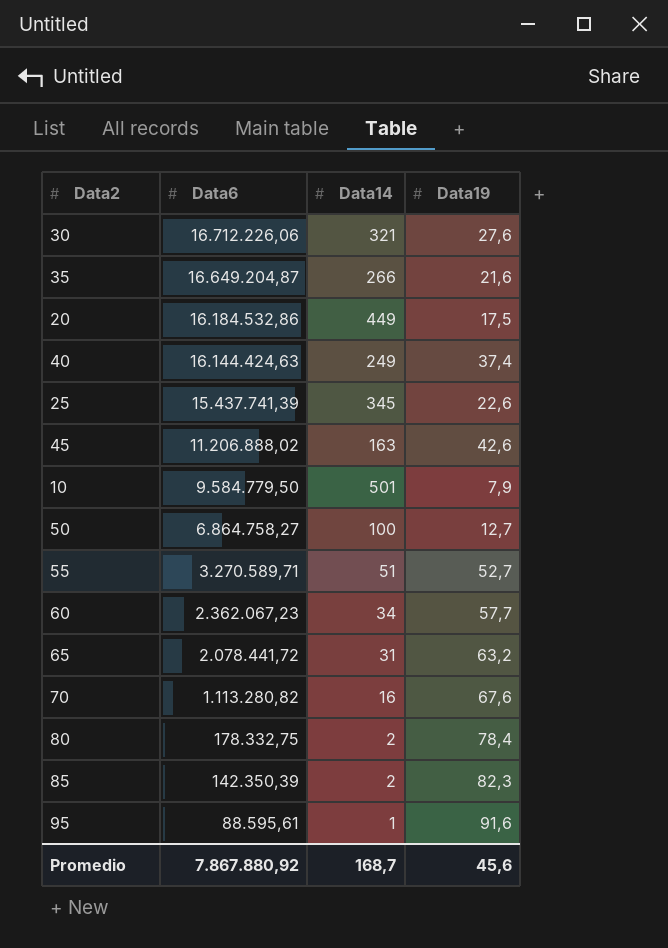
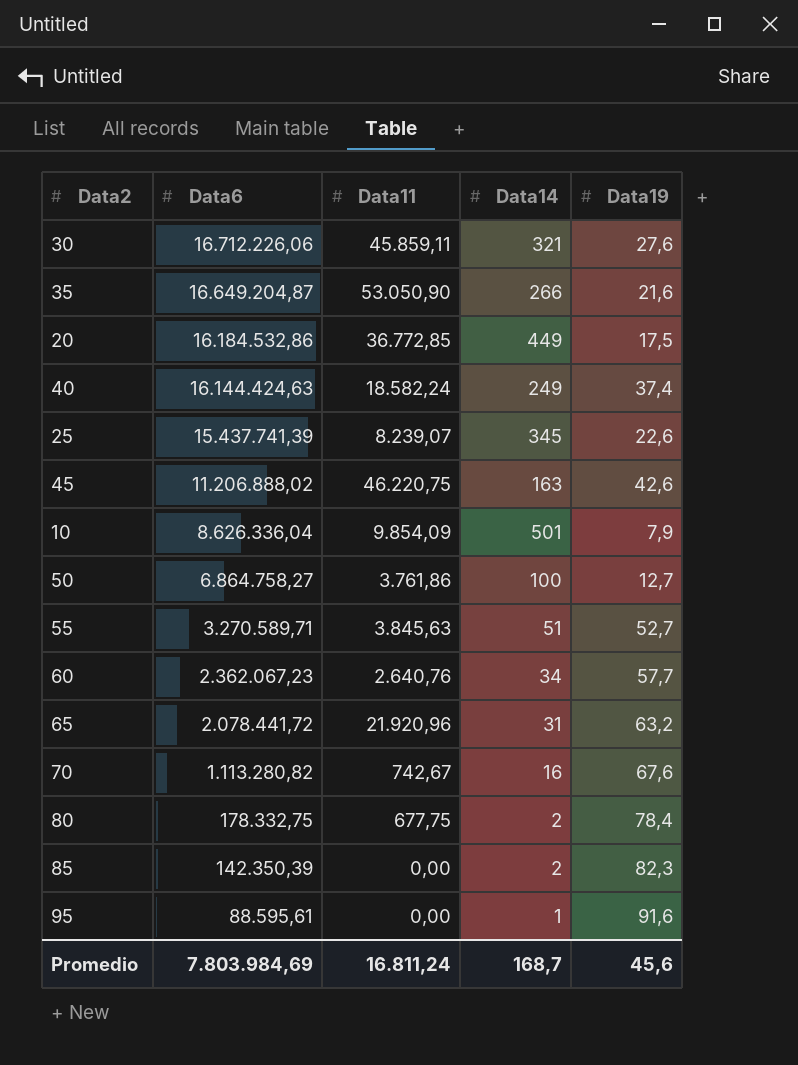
column Data11 | position: none -> 3
10 | Data6: 9.584.779,50 -> 8.626.336,04
Promedio | Data6: 7.867.880,92 -> 7.803.984,69

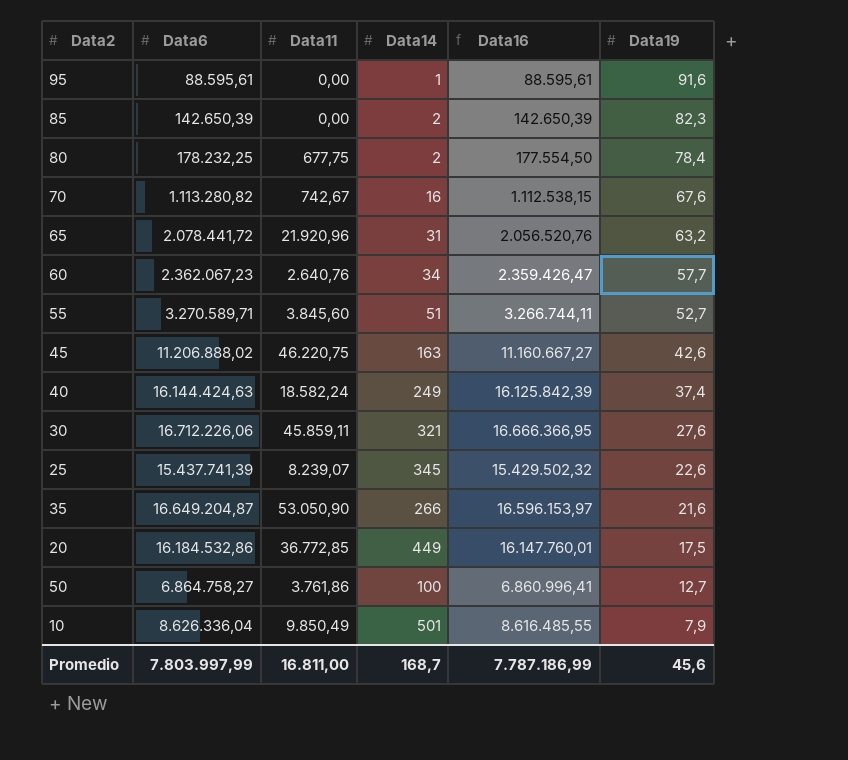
row order: Data6 descending -> Data19 descending
column Data16 | formula: none -> [Data6] - [Data11]
85 | Data6: 142.350,39 -> 142.650,39
80 | Data6: 178.332,75 -> 178.232,25
55 | Data11: 3.845,63 -> 3.845,60
10 | Data11: 9.854,09 -> 9.850,49
Promedio | Data6: 7.803.984,69 -> 7.803.997,99
Promedio | Data11: 16.811,24 -> 16.811,00

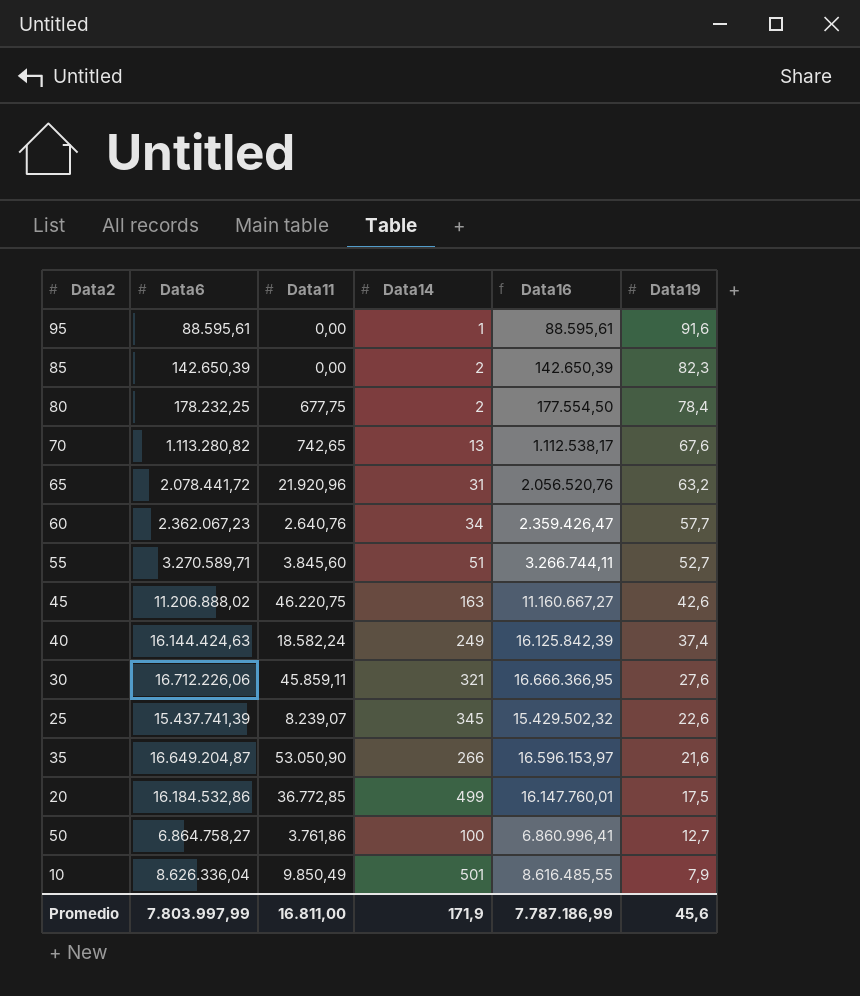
70 | Data11: 742,67 -> 742,65
70 | Data14: 16 -> 13
70 | Data16: 1.112.538,15 -> 1.112.538,17
20 | Data14: 449 -> 499
Promedio | Data14: 168,7 -> 171,9

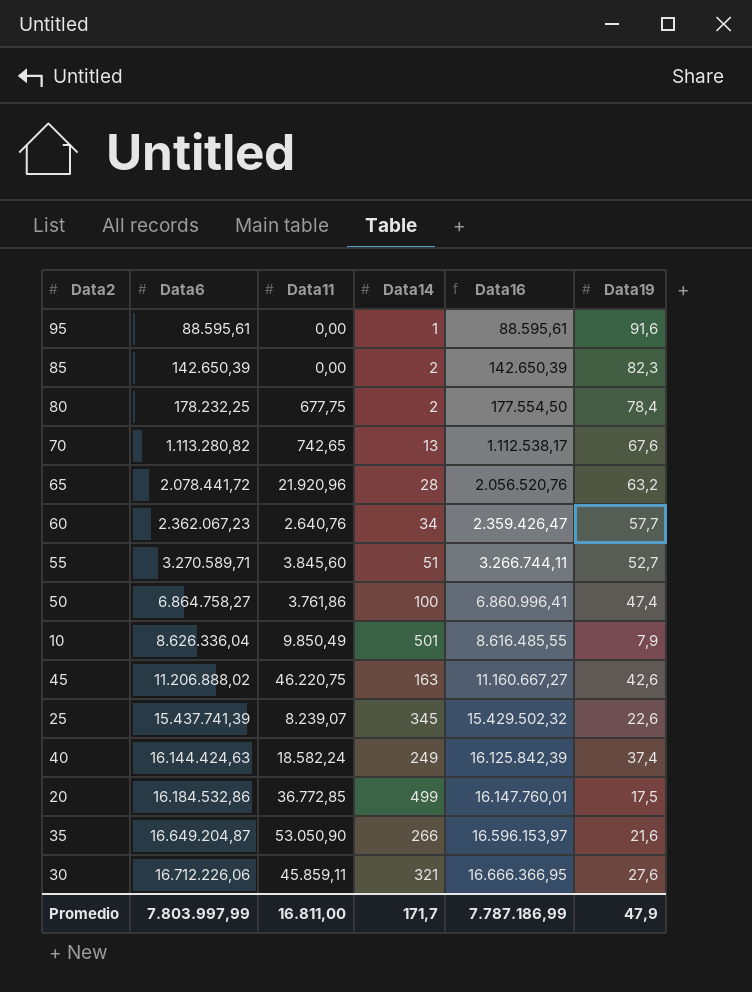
row order: Data19 descending -> Data6 ascending
65 | Data14: 31 -> 28
50 | Data19: 12,7 -> 47,4
Promedio | Data14: 171,9 -> 171,7
Promedio | Data19: 45,6 -> 47,9

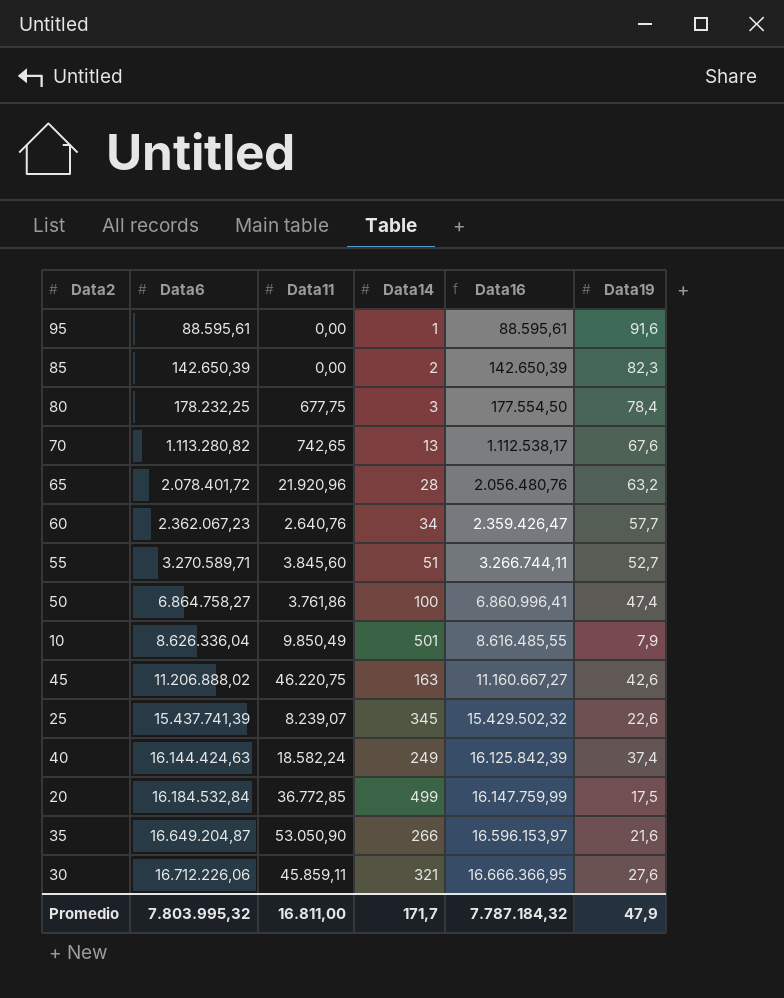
80 | Data14: 2 -> 3
65 | Data6: 2.078.441,72 -> 2.078.401,72
65 | Data16: 2.056.520,76 -> 2.056.480,76
20 | Data6: 16.184.532,86 -> 16.184.532,84
20 | Data16: 16.147.760,01 -> 16.147.759,99
Promedio | Data6: 7.803.997,99 -> 7.803.995,32
Promedio | Data16: 7.787.186,99 -> 7.787.184,32

